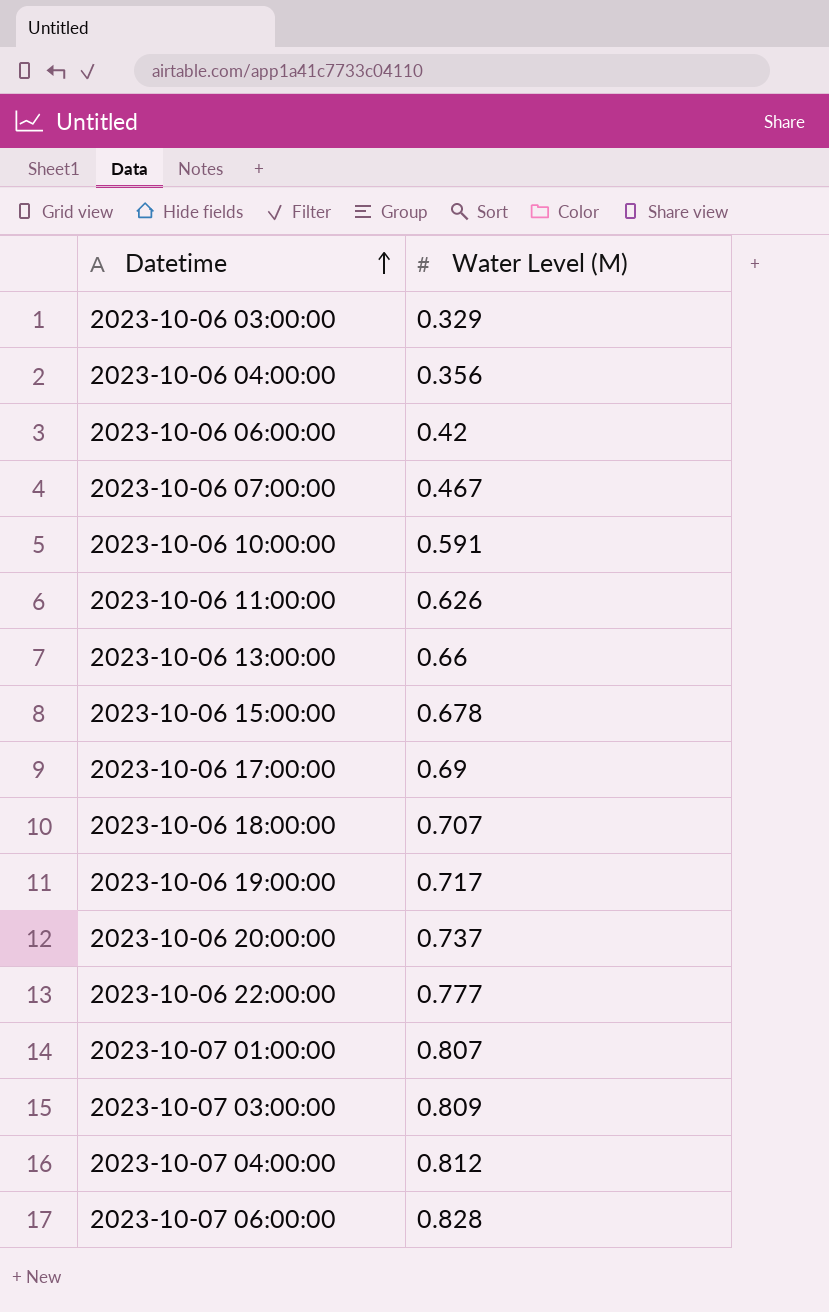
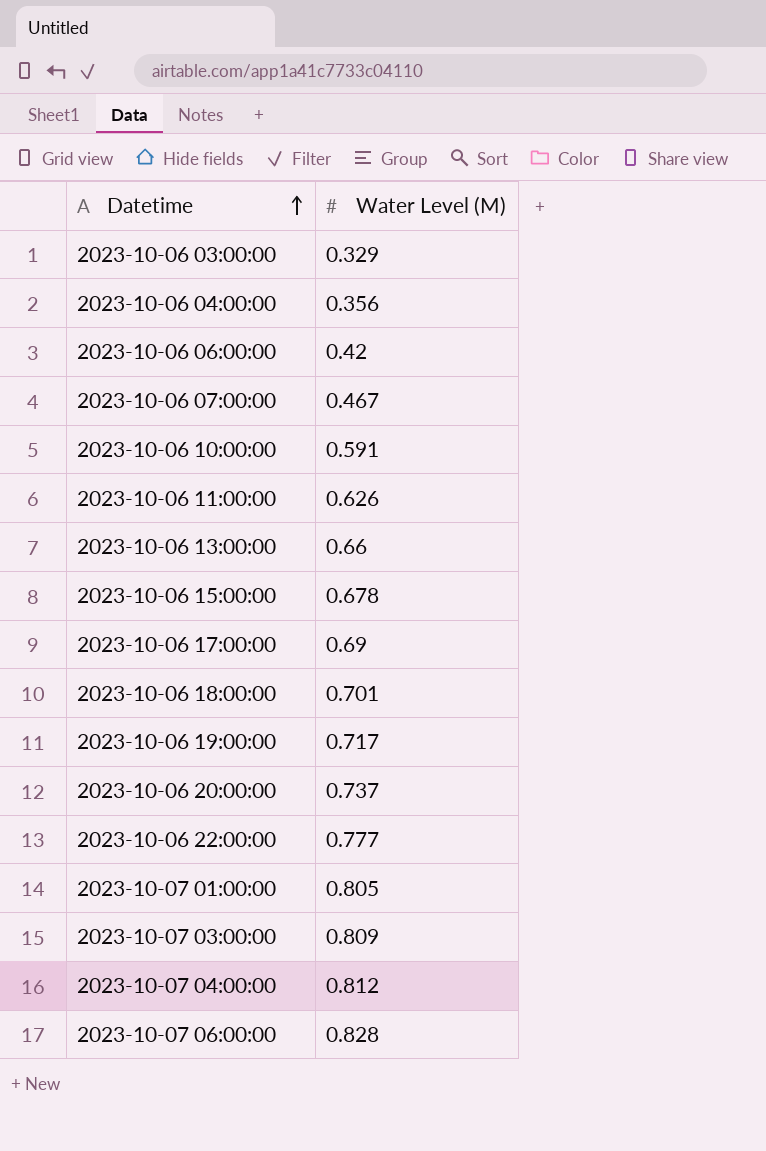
2023-10-06 18:00:00 | Water Level (M): 0.707 -> 0.701
2023-10-07 01:00:00 | Water Level (M): 0.807 -> 0.805

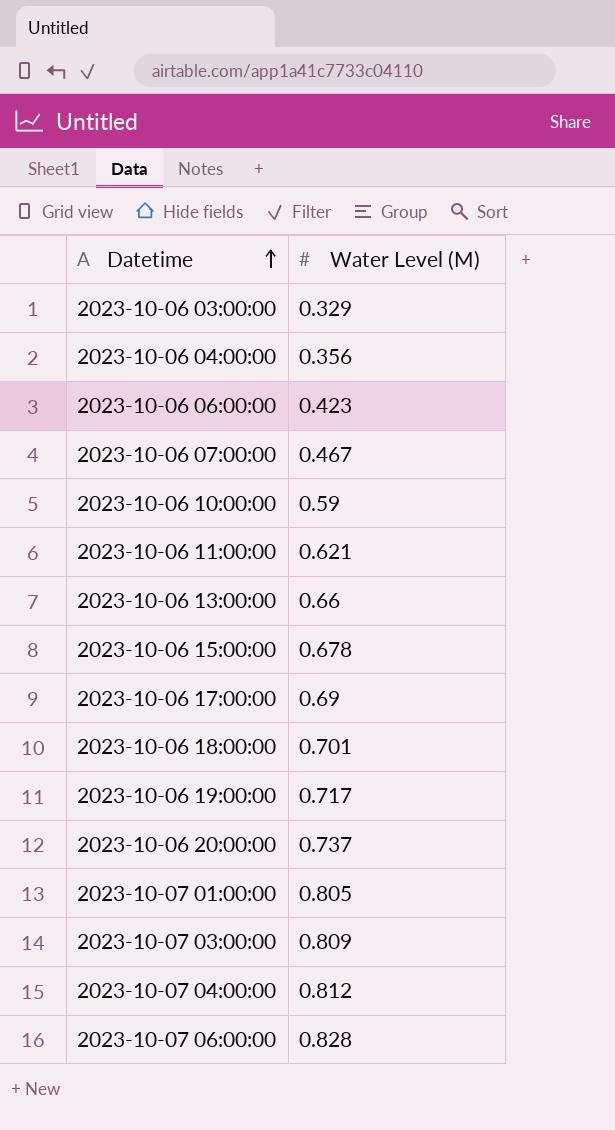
row 2023-10-06 22:00:00: 0.777 -> none
2023-10-06 06:00:00 | Water Level (M): 0.42 -> 0.423
2023-10-06 10:00:00 | Water Level (M): 0.591 -> 0.59
2023-10-06 11:00:00 | Water Level (M): 0.626 -> 0.621

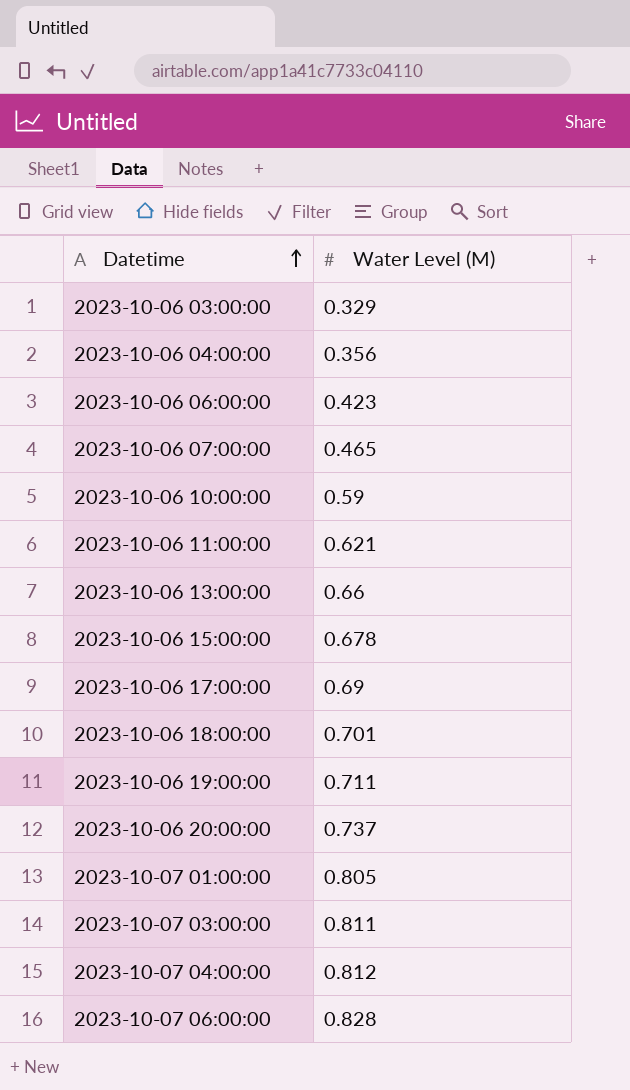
2023-10-06 07:00:00 | Water Level (M): 0.467 -> 0.465
2023-10-06 19:00:00 | Water Level (M): 0.717 -> 0.711
2023-10-07 03:00:00 | Water Level (M): 0.809 -> 0.811

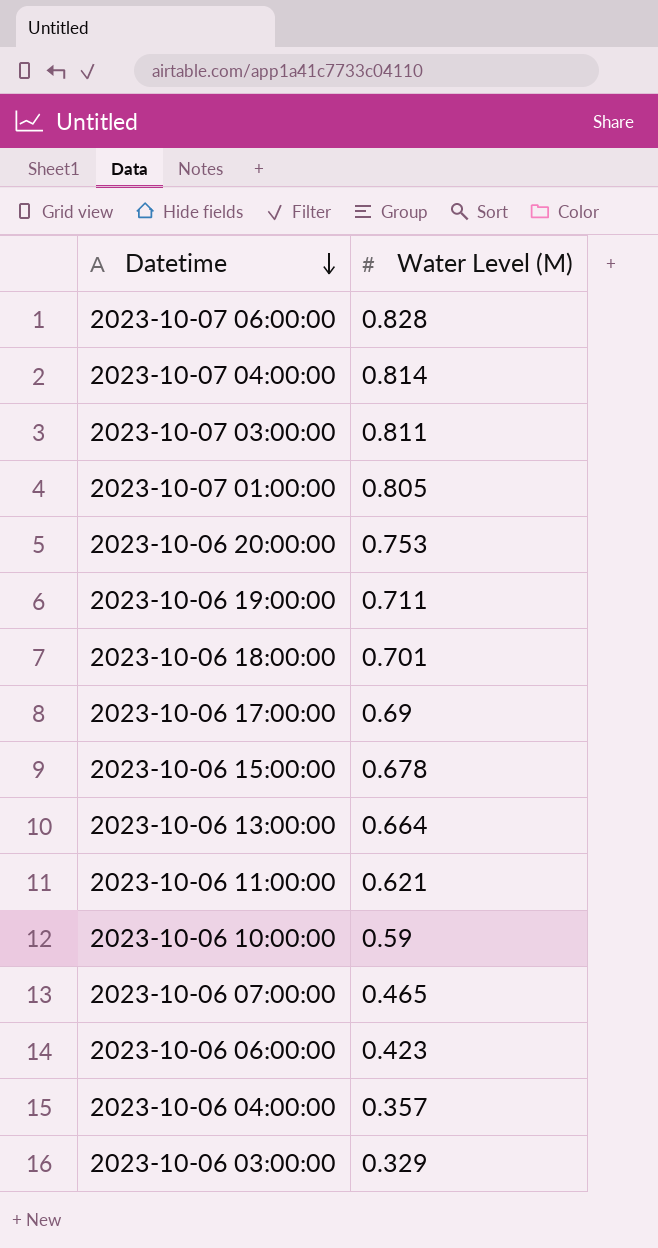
row order: Datetime ascending -> Datetime descending
2023-10-07 04:00:00 | Water Level (M): 0.812 -> 0.814
2023-10-06 20:00:00 | Water Level (M): 0.737 -> 0.753
2023-10-06 13:00:00 | Water Level (M): 0.66 -> 0.664
2023-10-06 04:00:00 | Water Level (M): 0.356 -> 0.357

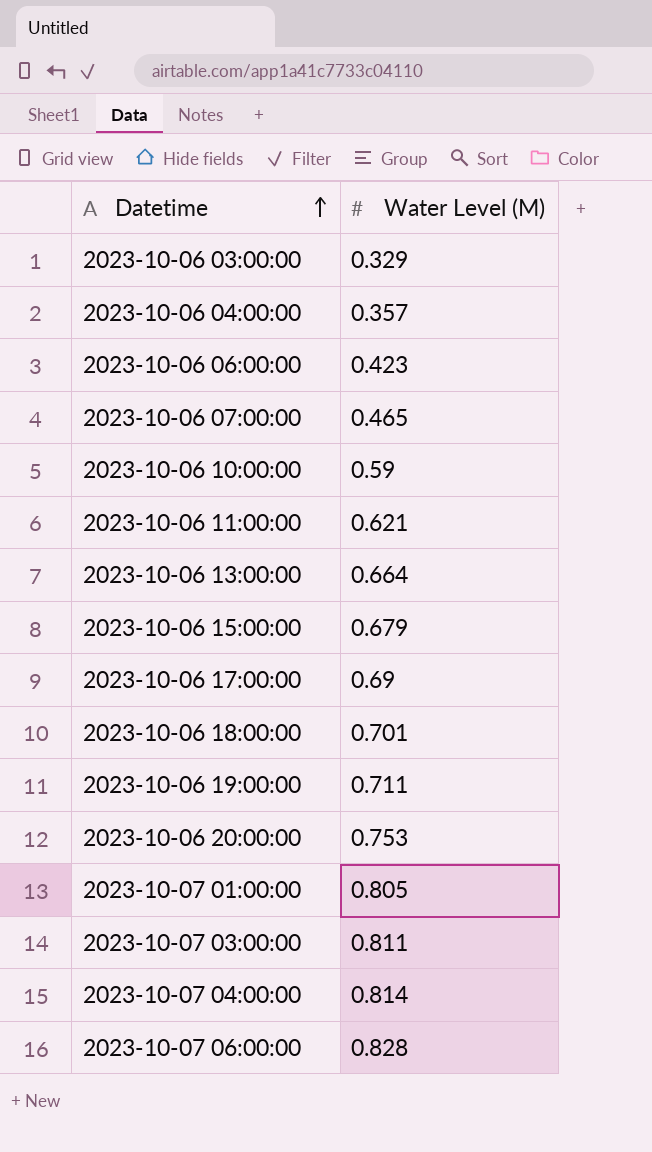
row order: Datetime descending -> Datetime ascending
2023-10-06 15:00:00 | Water Level (M): 0.678 -> 0.679

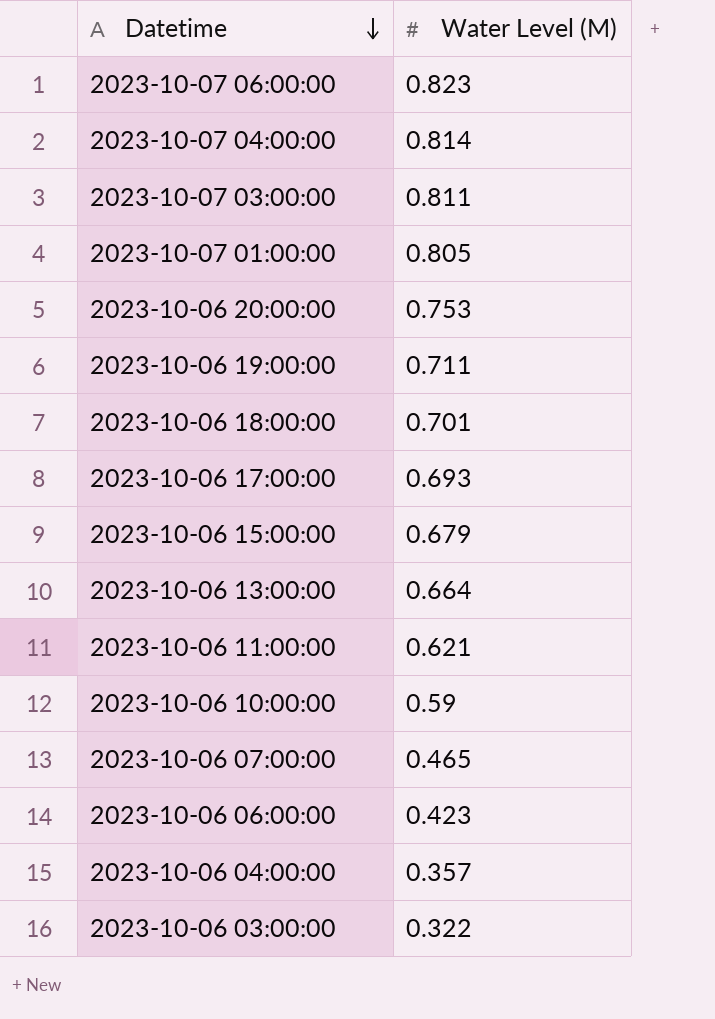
row order: Datetime ascending -> Datetime descending
2023-10-07 06:00:00 | Water Level (M): 0.828 -> 0.823
2023-10-06 17:00:00 | Water Level (M): 0.69 -> 0.693
2023-10-06 03:00:00 | Water Level (M): 0.329 -> 0.322

